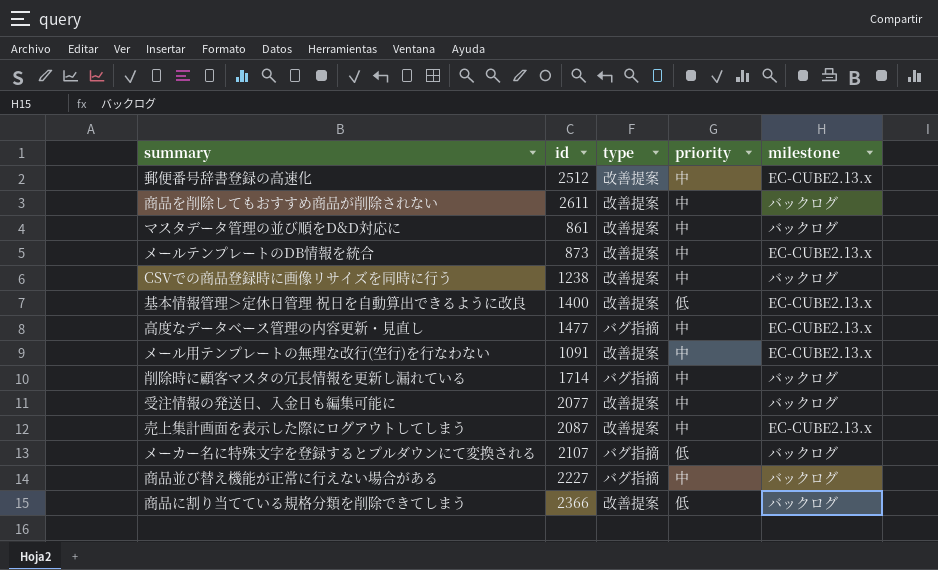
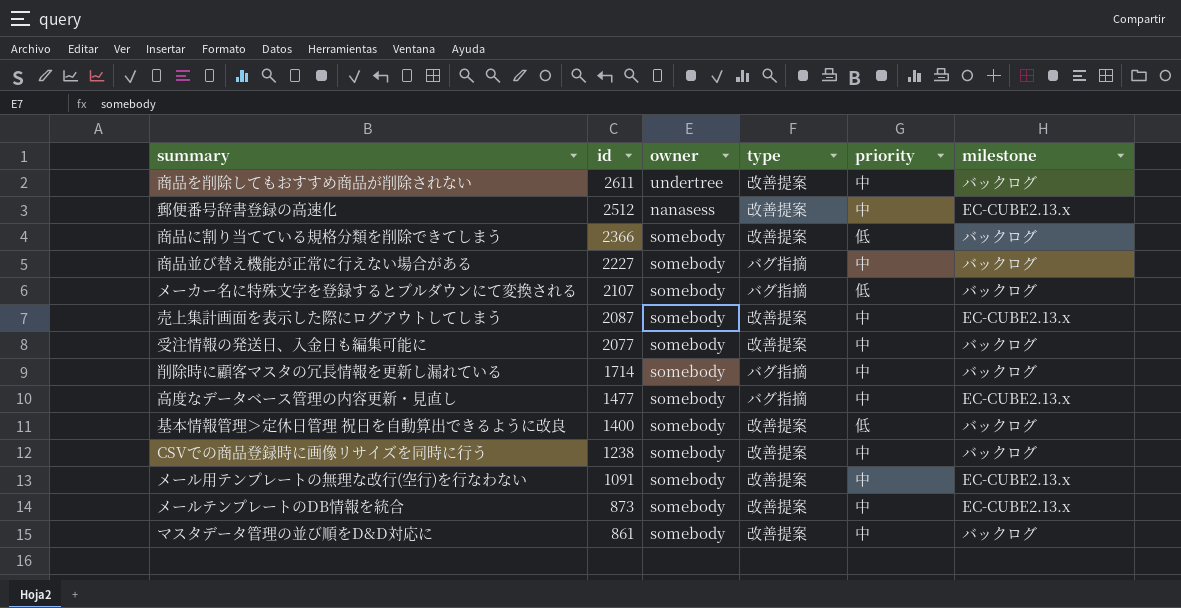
row order: none -> id descending
column owner | position: none -> 3
基本情報管理＞定休日管理 祝日を自動算出できるように改良 | milestone: EC-CUBE2.13.x -> バックログ

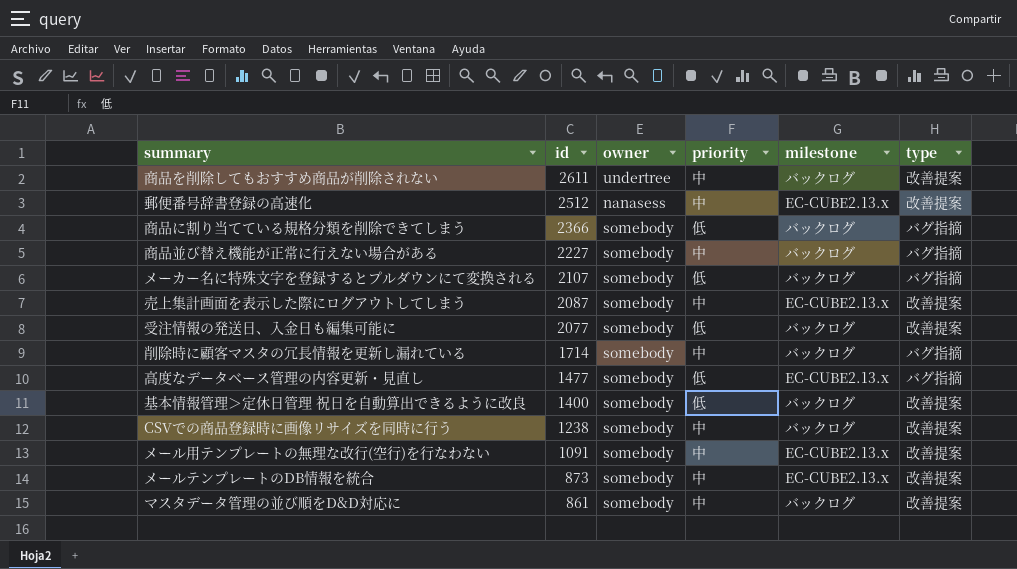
column type | position: 4 -> 6
商品に割り当てている規格分類を削除できてしまう | type: 改善提案 -> バグ指摘
受注情報の発送日、入金日も編集可能に | priority: 中 -> 低
高度なデータベース管理の内容更新・見直し | priority: 中 -> 低

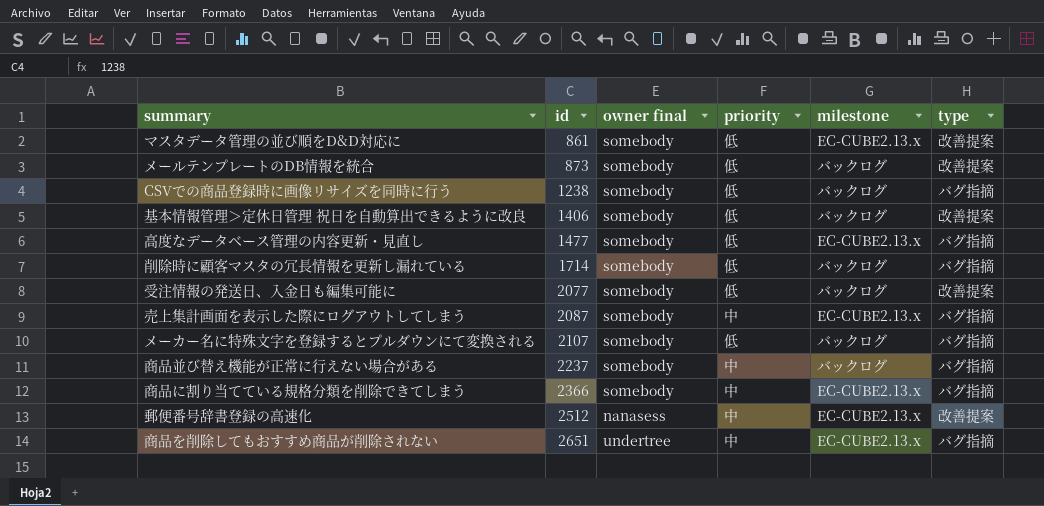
row order: id descending -> id ascending
column name: owner -> owner final
row メール用テンプレートの無理な改行(空行)を行なわない: 1091 | somebody | 中 | EC-CUBE2.13.x | 改善提案 -> none
マスタデータ管理の並び順をD&D対応に | priority: 中 -> 低
マスタデータ管理の並び順をD&D対応に | milestone: バックログ -> EC-CUBE2.13.x
メールテンプレートのDB情報を統合 | priority: 中 -> 低
メールテンプレートのDB情報を統合 | milestone: EC-CUBE2.13.x -> バックログ
CSVでの商品登録時に画像リサイズを同時に行う | priority: 中 -> 低
CSVでの商品登録時に画像リサイズを同時に行う | type: 改善提案 -> バグ指摘
基本情報管理＞定休日管理 祝日を自動算出できるように改良 | id: 1400 -> 1406
削除時に顧客マスタの冗長情報を更新し漏れている | priority: 中 -> 低
売上集計画面を表示した際にログアウトしてしまう | type: 改善提案 -> バグ指摘
商品並び替え機能が正常に行えない場合がある | id: 2227 -> 2237
商品に割り当てている規格分類を削除できてしまう | priority: 低 -> 中
商品に割り当てている規格分類を削除できてしまう | milestone: バックログ -> EC-CUBE2.13.x
商品を削除してもおすすめ商品が削除されない | id: 2611 -> 2651
商品を削除してもおすすめ商品が削除されない | milestone: バックログ -> EC-CUBE2.13.x
商品を削除してもおすすめ商品が削除されない | type: 改善提案 -> バグ指摘

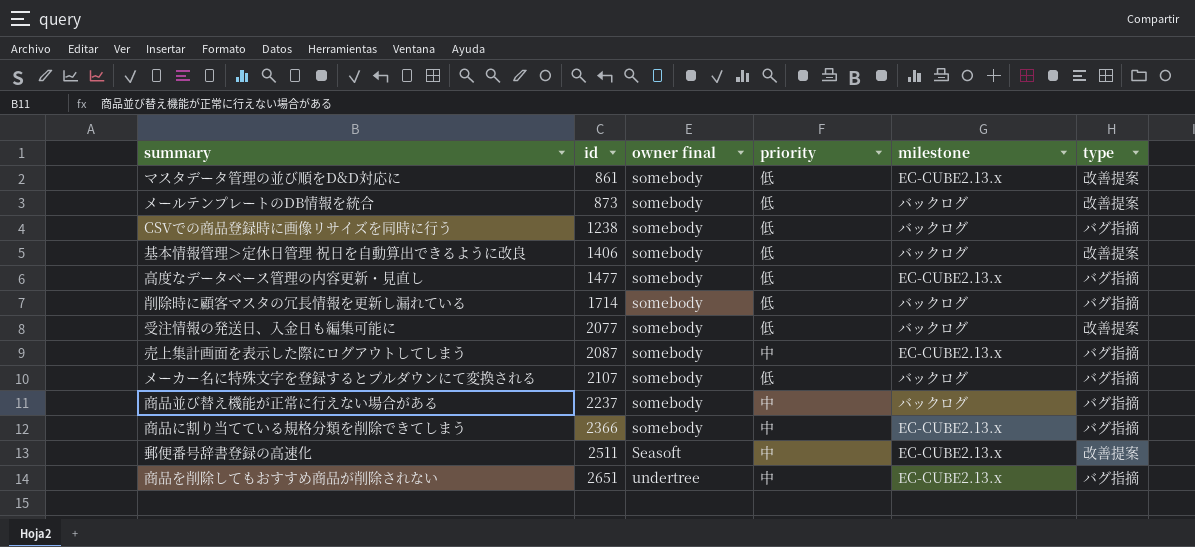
郵便番号辞書登録の高速化 | id: 2512 -> 2511
郵便番号辞書登録の高速化 | owner final: nanasess -> Seasoft

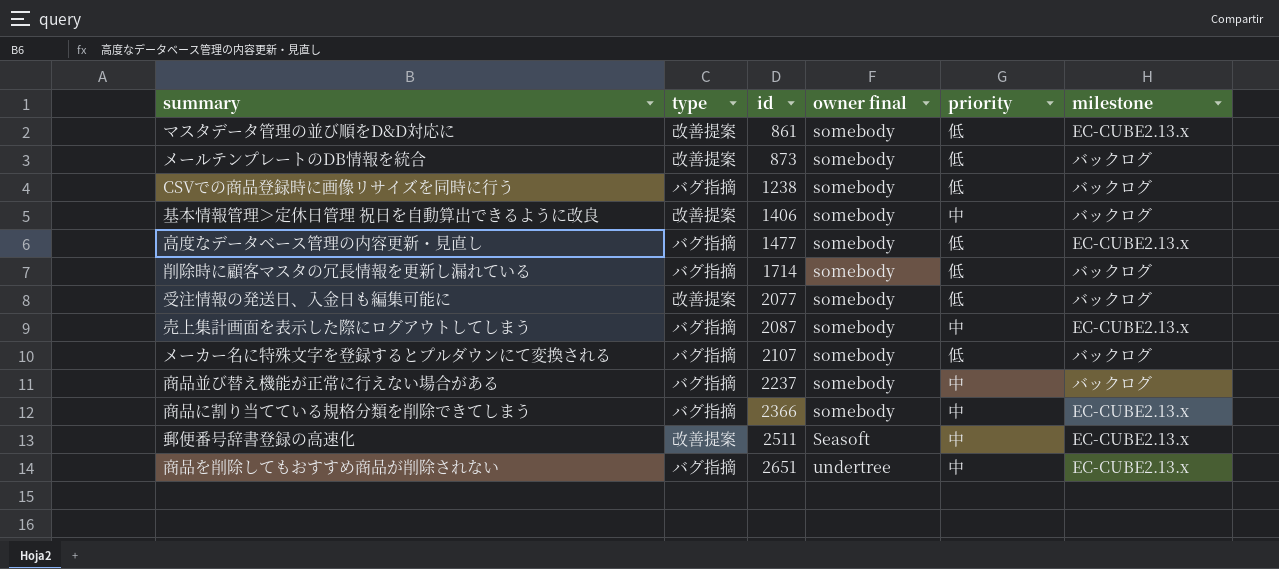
column type | position: 6 -> 2
基本情報管理＞定休日管理 祝日を自動算出できるように改良 | priority: 低 -> 中

